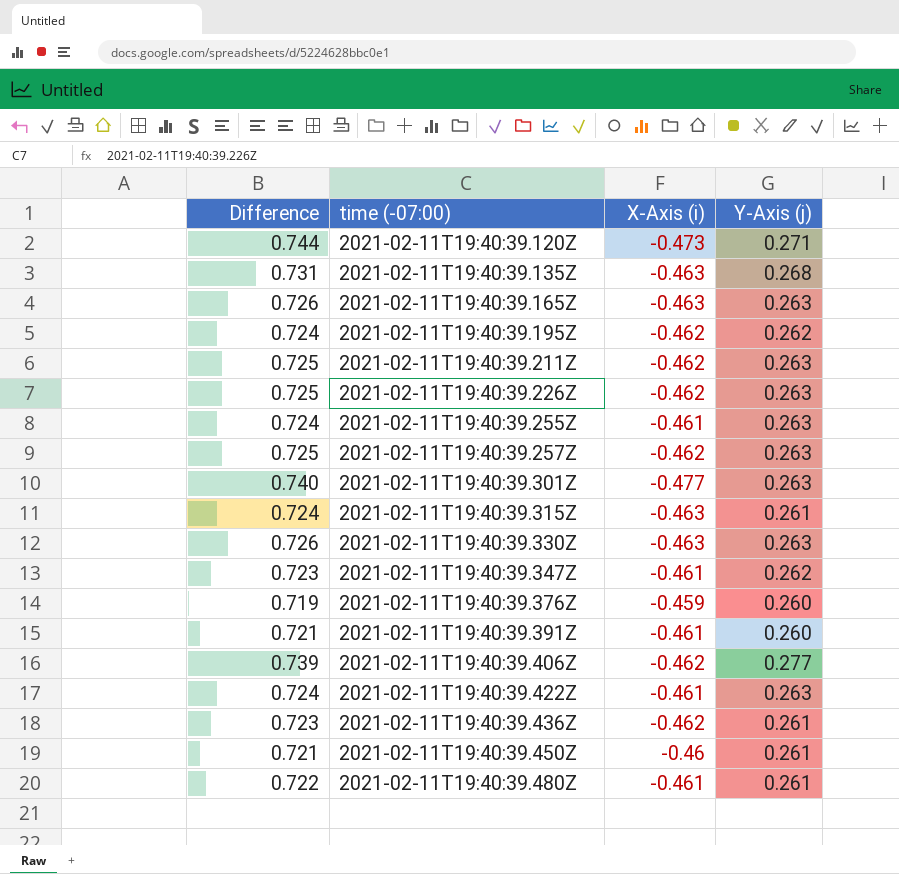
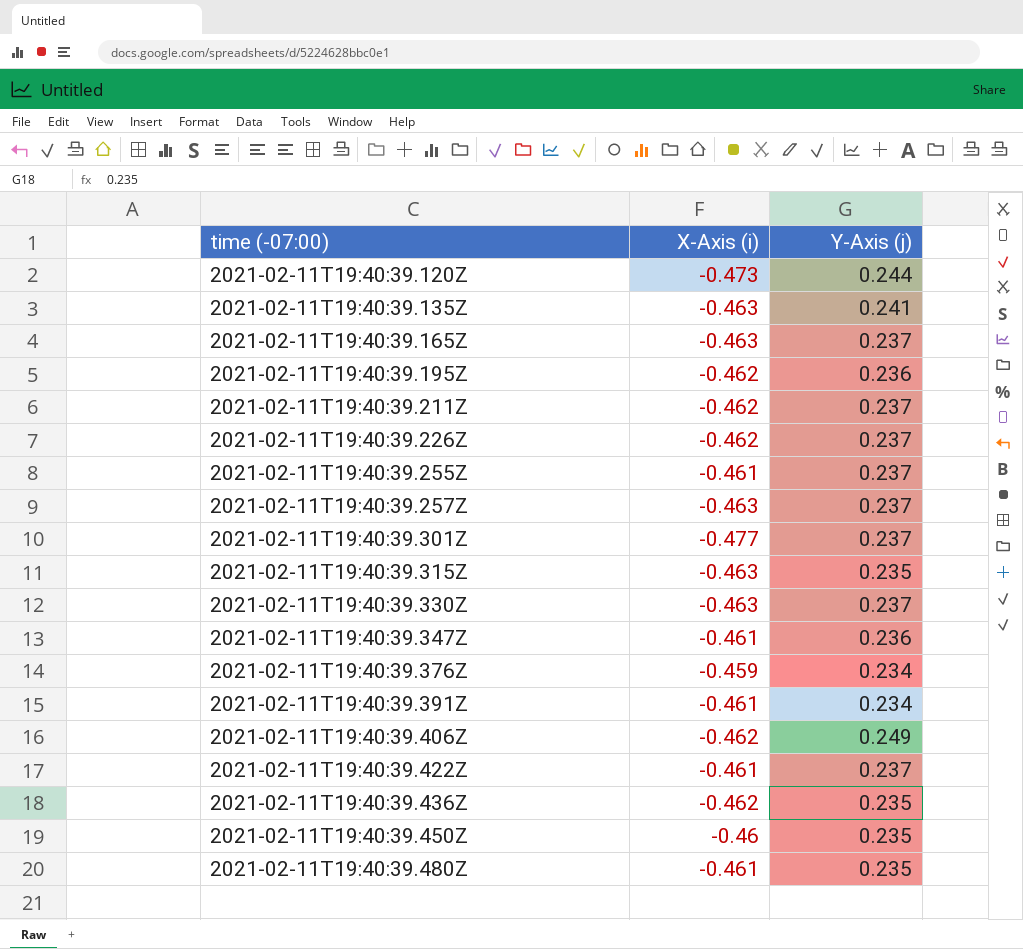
column Difference | formula: [Y-Axis (j)] - [X-Axis (i)] -> none
2021-02-11T19:40:39.120Z | Y-Axis (j): 0.271 -> 0.244
2021-02-11T19:40:39.135Z | Y-Axis (j): 0.268 -> 0.241
2021-02-11T19:40:39.165Z | Y-Axis (j): 0.263 -> 0.237
2021-02-11T19:40:39.195Z | Y-Axis (j): 0.262 -> 0.236
2021-02-11T19:40:39.211Z | Y-Axis (j): 0.263 -> 0.237
2021-02-11T19:40:39.226Z | Y-Axis (j): 0.263 -> 0.237
2021-02-11T19:40:39.255Z | Y-Axis (j): 0.263 -> 0.237
2021-02-11T19:40:39.257Z | X-Axis (i): -0.462 -> -0.463
2021-02-11T19:40:39.257Z | Y-Axis (j): 0.263 -> 0.237
2021-02-11T19:40:39.301Z | Y-Axis (j): 0.263 -> 0.237
2021-02-11T19:40:39.315Z | Y-Axis (j): 0.261 -> 0.235
2021-02-11T19:40:39.330Z | Y-Axis (j): 0.263 -> 0.237
2021-02-11T19:40:39.347Z | Y-Axis (j): 0.262 -> 0.236
2021-02-11T19:40:39.376Z | Y-Axis (j): 0.260 -> 0.234
2021-02-11T19:40:39.391Z | Y-Axis (j): 0.260 -> 0.234
2021-02-11T19:40:39.406Z | Y-Axis (j): 0.277 -> 0.249
2021-02-11T19:40:39.422Z | Y-Axis (j): 0.263 -> 0.237
2021-02-11T19:40:39.436Z | Y-Axis (j): 0.261 -> 0.235
2021-02-11T19:40:39.450Z | Y-Axis (j): 0.261 -> 0.235
2021-02-11T19:40:39.480Z | Y-Axis (j): 0.261 -> 0.235

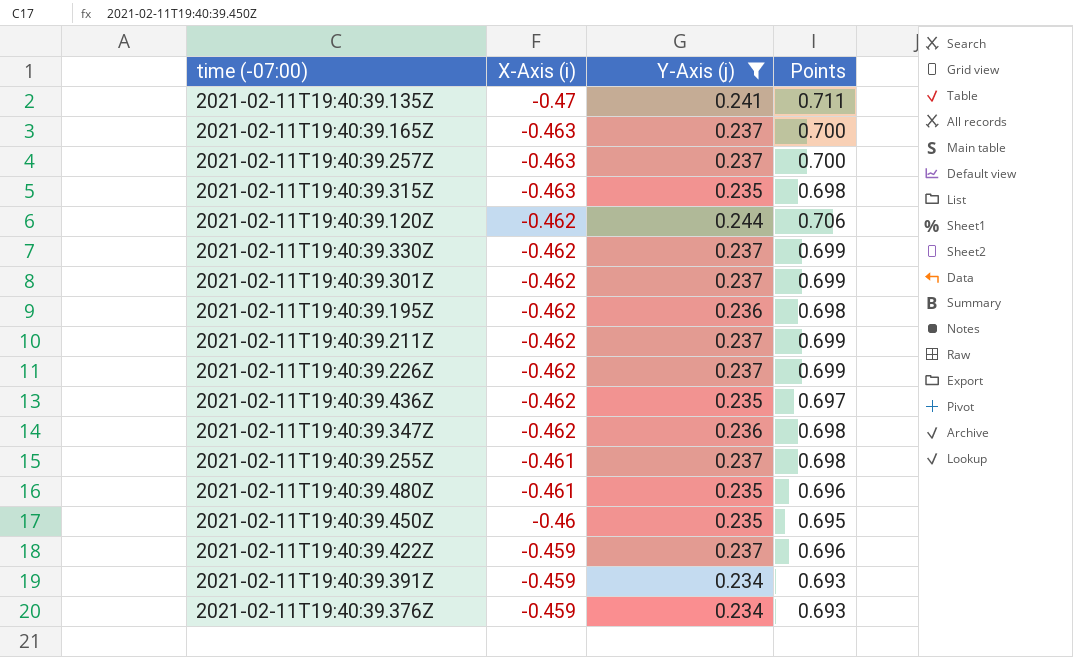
filter: none -> Y-Axis (j) != 0.249
row order: time (-07:00) ascending -> X-Axis (i) ascending
column Points | formula: none -> [Y-Axis (j)] - [X-Axis (i)]
2021-02-11T19:40:39.135Z | X-Axis (i): -0.463 -> -0.47
2021-02-11T19:40:39.120Z | X-Axis (i): -0.473 -> -0.462
2021-02-11T19:40:39.330Z | X-Axis (i): -0.463 -> -0.462
2021-02-11T19:40:39.301Z | X-Axis (i): -0.477 -> -0.462
2021-02-11T19:40:39.347Z | X-Axis (i): -0.461 -> -0.462
2021-02-11T19:40:39.422Z | X-Axis (i): -0.461 -> -0.459
2021-02-11T19:40:39.391Z | X-Axis (i): -0.461 -> -0.459

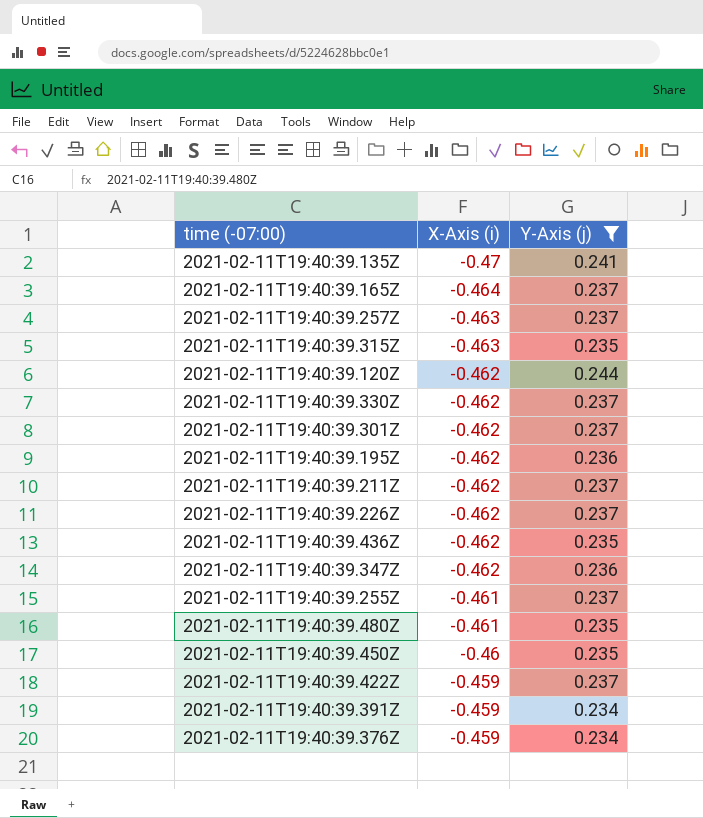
column Points | formula: [Y-Axis (j)] - [X-Axis (i)] -> none
2021-02-11T19:40:39.165Z | X-Axis (i): -0.463 -> -0.464

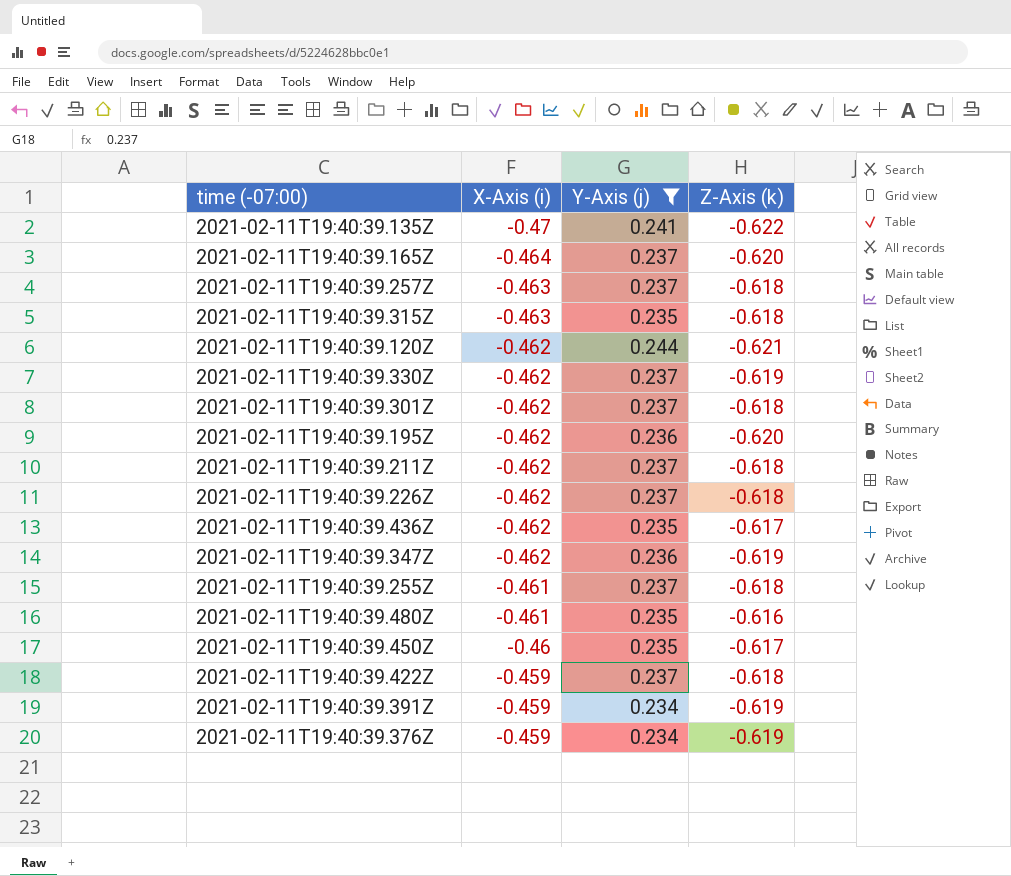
column Z-Axis (k) | position: none -> 4

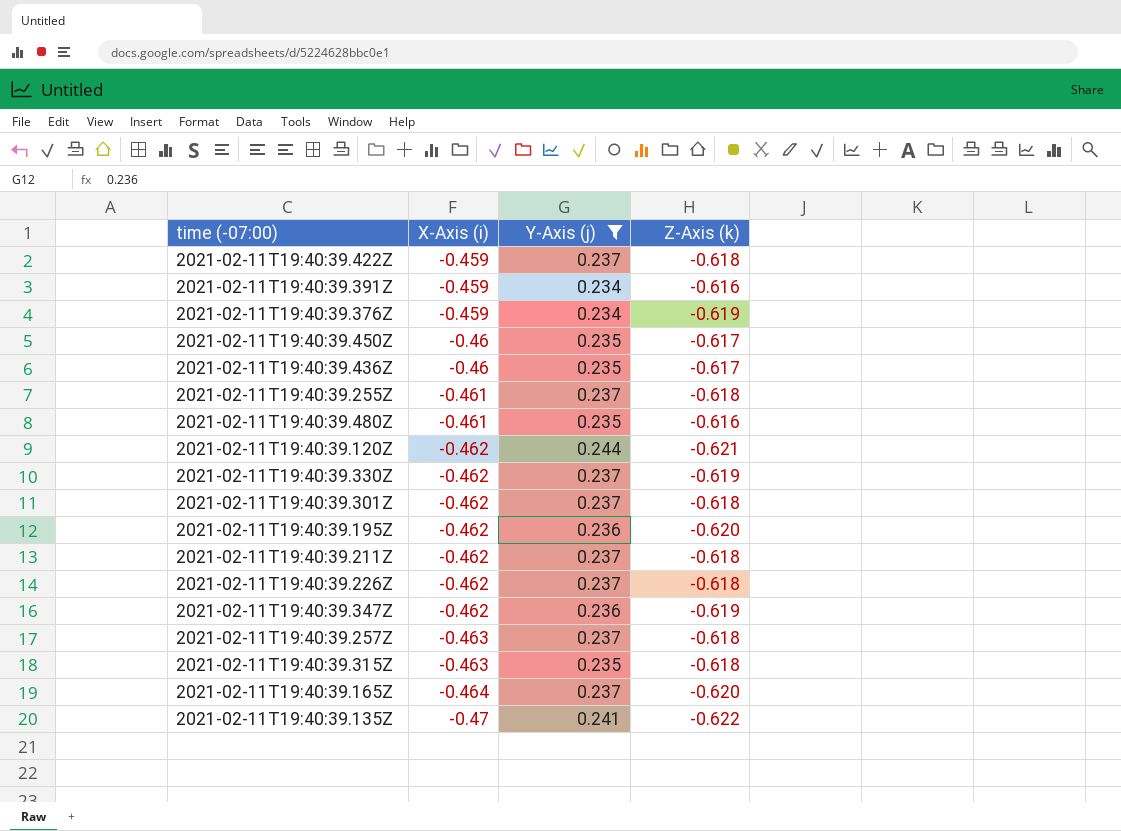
row order: X-Axis (i) ascending -> X-Axis (i) descending
2021-02-11T19:40:39.391Z | Z-Axis (k): -0.619 -> -0.616
2021-02-11T19:40:39.436Z | X-Axis (i): -0.462 -> -0.46

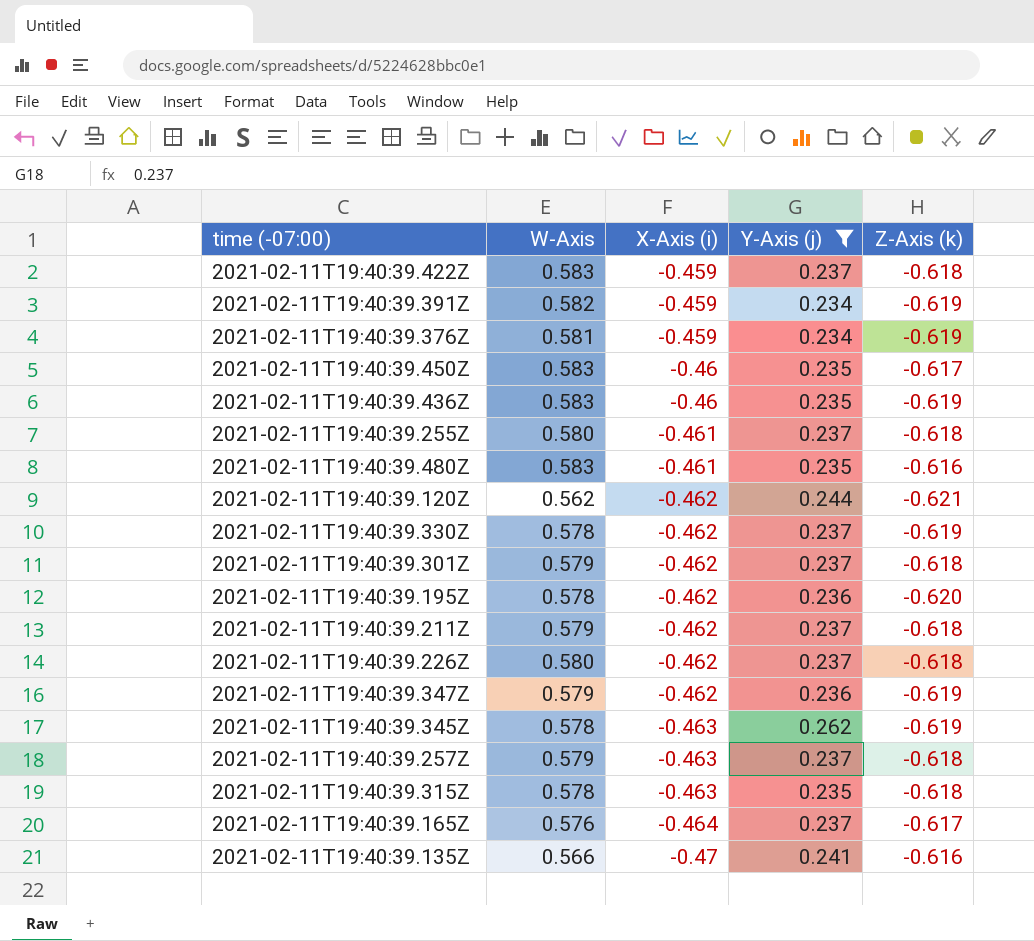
column W-Axis | position: none -> 2
2021-02-11T19:40:39.391Z | Z-Axis (k): -0.616 -> -0.619
2021-02-11T19:40:39.436Z | Z-Axis (k): -0.617 -> -0.619
row 2021-02-11T19:40:39.345Z: none -> 0.578 | -0.463 | 0.262 | -0.619
2021-02-11T19:40:39.165Z | Z-Axis (k): -0.620 -> -0.617
2021-02-11T19:40:39.135Z | Z-Axis (k): -0.622 -> -0.616

